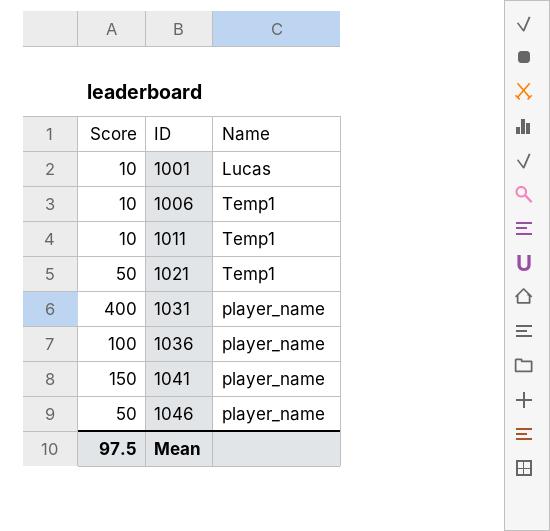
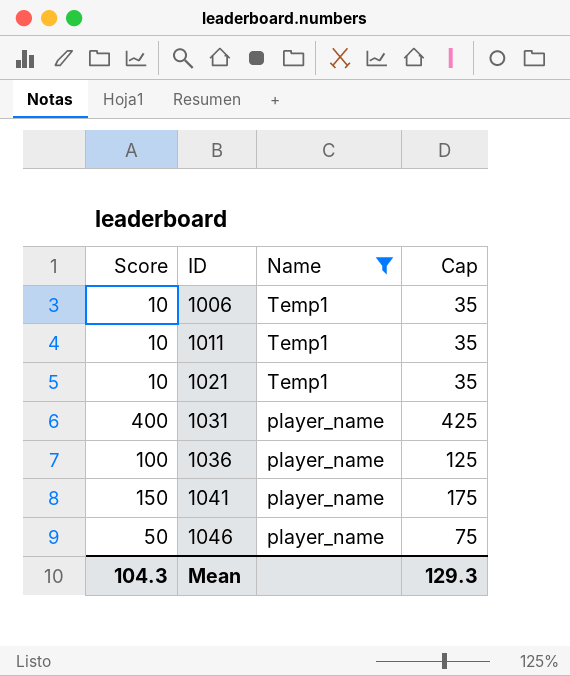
filter: none -> Name != Lucas
column Cap | formula: none -> [Score] + 25
1021 | Score: 50 -> 10
Mean | Score: 97.5 -> 104.3

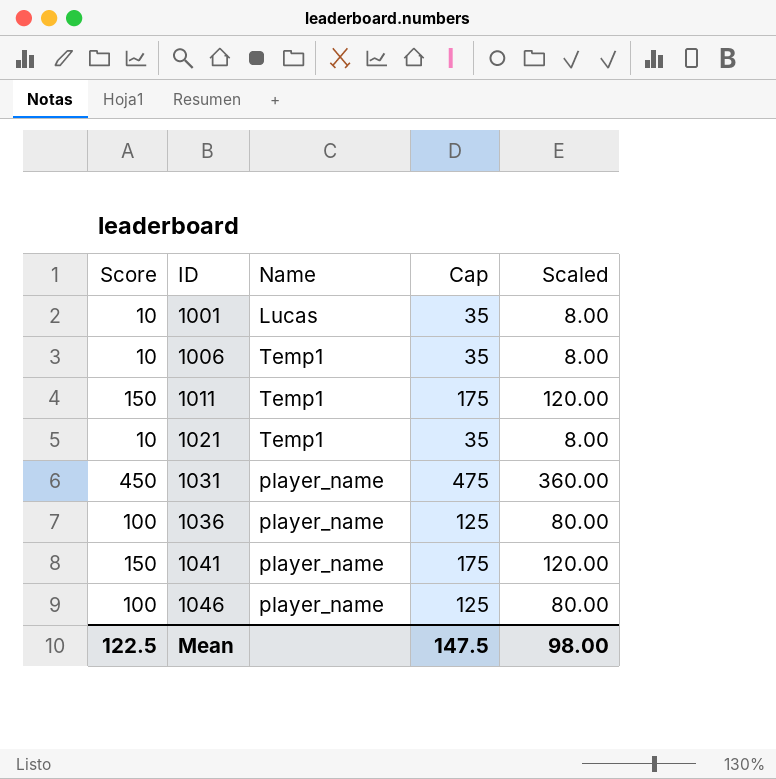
filter: Name != Lucas -> none
column Scaled | formula: none -> [Score] * 0.8
1011 | Score: 10 -> 150
1011 | Cap: 35 -> 175
1031 | Score: 400 -> 450
1031 | Cap: 425 -> 475
1046 | Score: 50 -> 100
1046 | Cap: 75 -> 125
Mean | Score: 104.3 -> 122.5
Mean | Cap: 129.3 -> 147.5

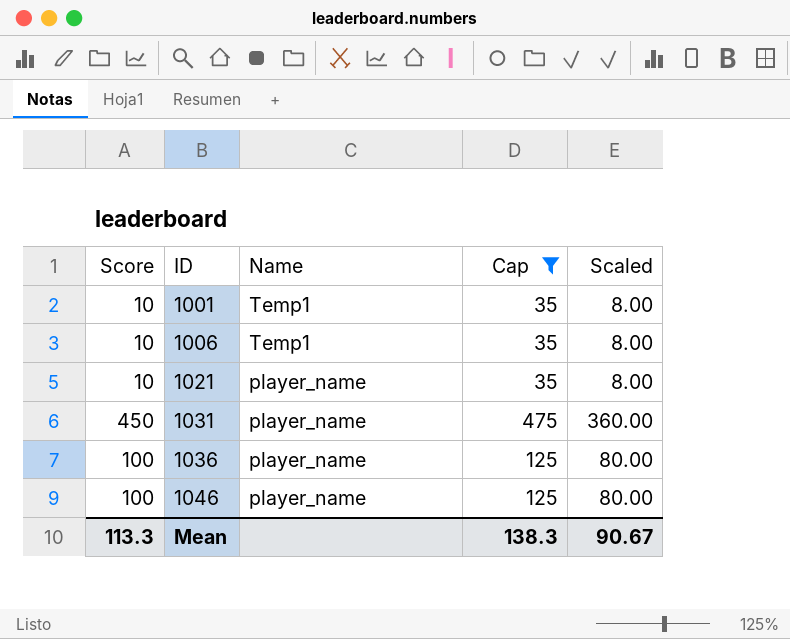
filter: none -> Cap != 175
1001 | Name: Lucas -> Temp1
1021 | Name: Temp1 -> player_name
Mean | Score: 122.5 -> 113.3
Mean | Cap: 147.5 -> 138.3
Mean | Scaled: 98.00 -> 90.67

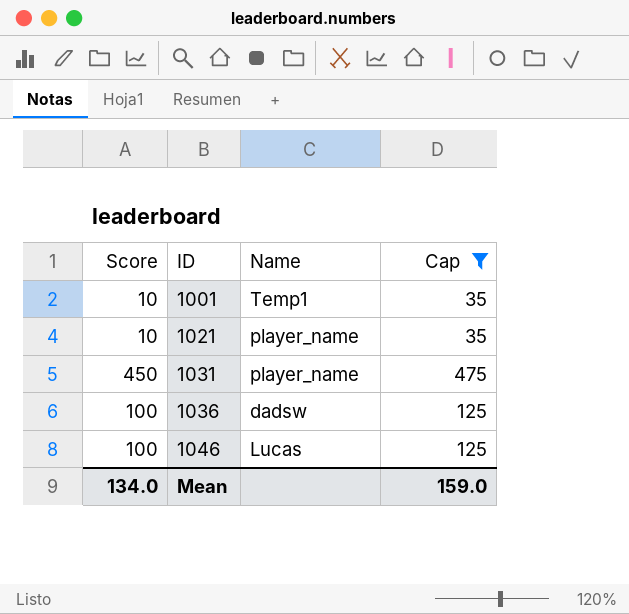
column Scaled | formula: [Score] * 0.8 -> none
row 1006: 10 | Temp1 | 35 | 8.00 -> none
1036 | Name: player_name -> dadsw
1046 | Name: player_name -> Lucas
Mean | Score: 113.3 -> 134.0
Mean | Cap: 138.3 -> 159.0

